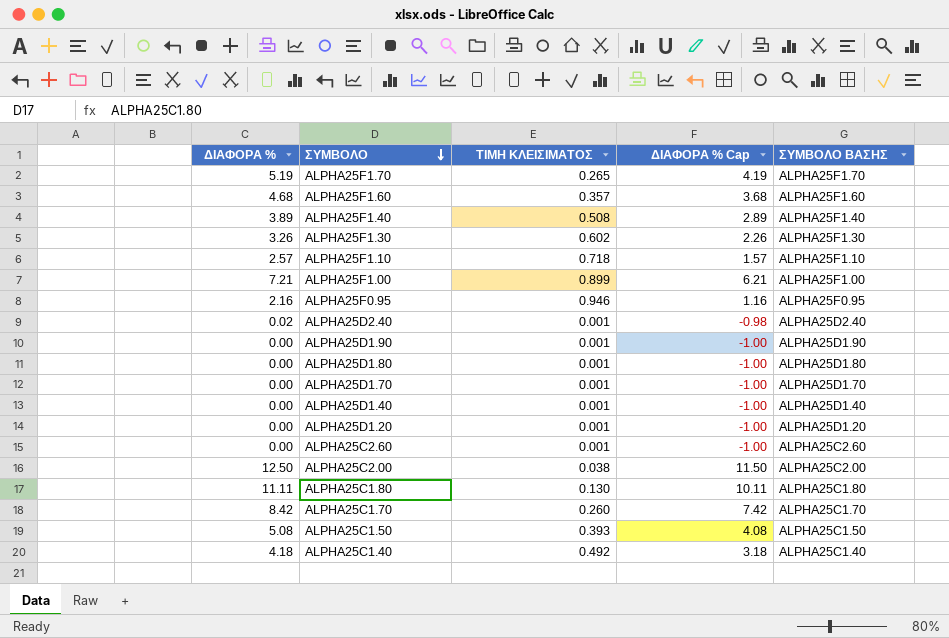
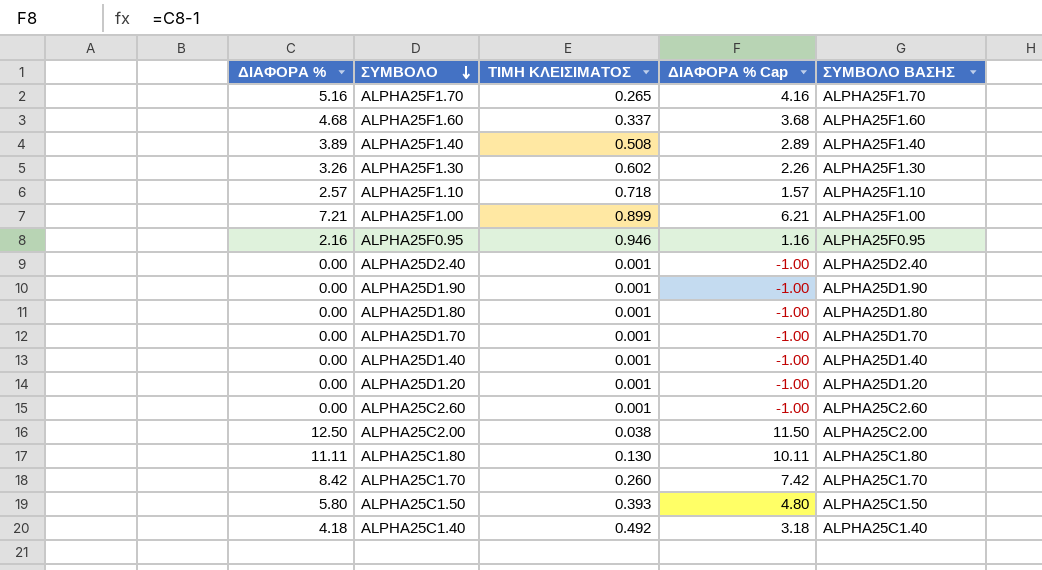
ALPHA25F1.70 | ΔΙΑΦΟΡΑ %: 5.19 -> 5.16
ALPHA25F1.70 | ΔΙΑΦΟΡΑ % Cap: 4.19 -> 4.16
ALPHA25F1.60 | ΤΙΜΗ ΚΛΕΙΣΙΜΑΤΟΣ: 0.357 -> 0.337
ALPHA25D2.40 | ΔΙΑΦΟΡΑ %: 0.02 -> 0.00
ALPHA25D2.40 | ΔΙΑΦΟΡΑ % Cap: -0.98 -> -1.00
ALPHA25C1.50 | ΔΙΑΦΟΡΑ %: 5.08 -> 5.80
ALPHA25C1.50 | ΔΙΑΦΟΡΑ % Cap: 4.08 -> 4.80

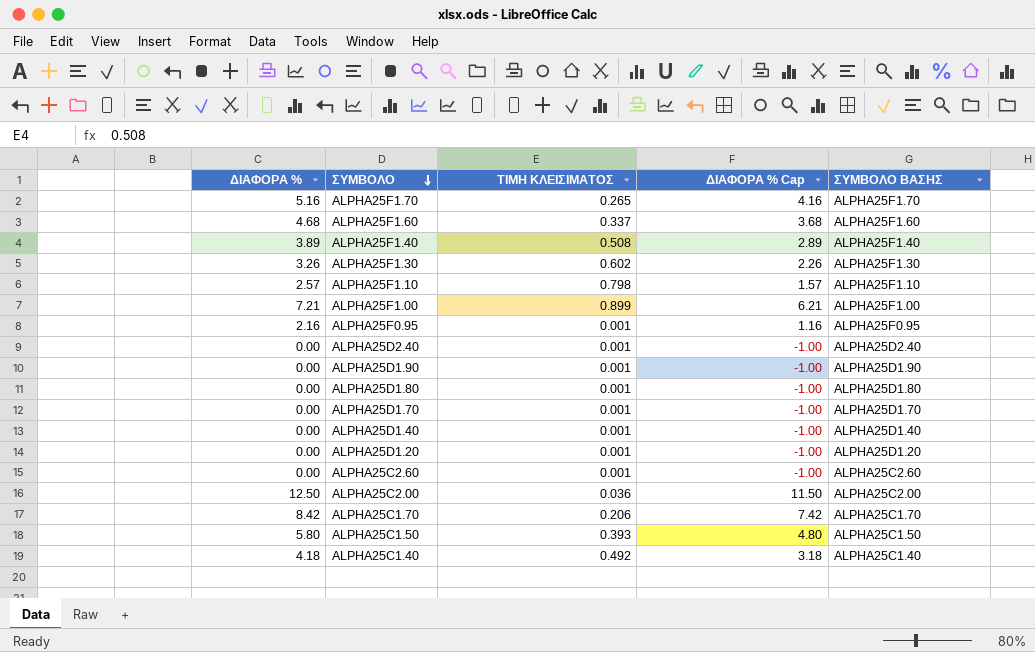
row ALPHA25C1.80: 11.11 | 0.130 | 10.11 | ALPHA25C1.80 -> none
ALPHA25F1.10 | ΤΙΜΗ ΚΛΕΙΣΙΜΑΤΟΣ: 0.718 -> 0.798
ALPHA25F0.95 | ΤΙΜΗ ΚΛΕΙΣΙΜΑΤΟΣ: 0.946 -> 0.001
ALPHA25C2.00 | ΤΙΜΗ ΚΛΕΙΣΙΜΑΤΟΣ: 0.038 -> 0.036
ALPHA25C1.70 | ΤΙΜΗ ΚΛΕΙΣΙΜΑΤΟΣ: 0.260 -> 0.206

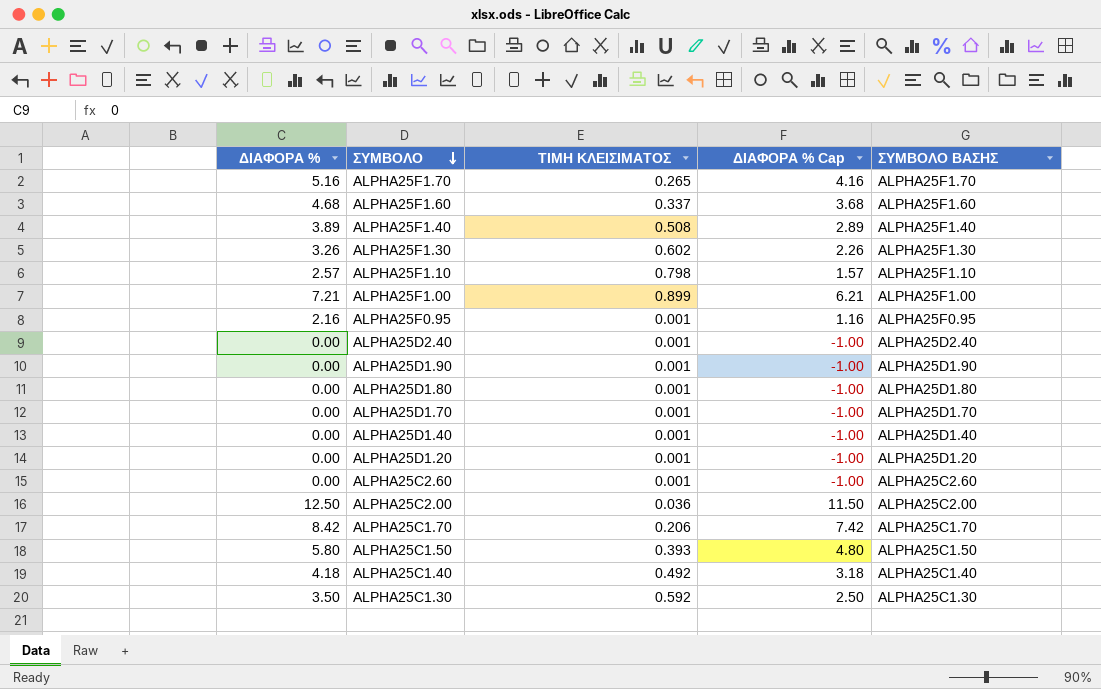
row ALPHA25C1.30: none -> 3.50 | 0.592 | 2.50 | ALPHA25C1.30

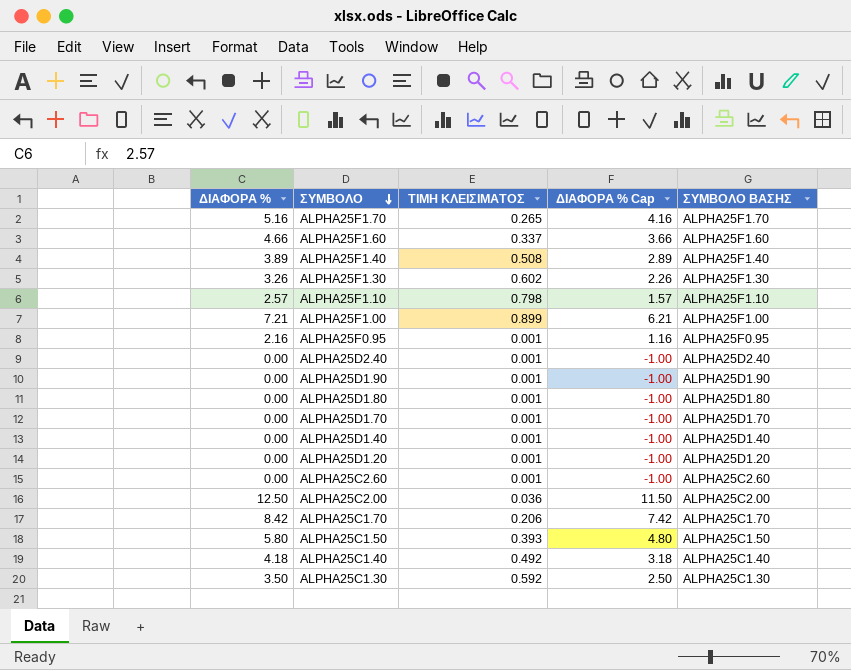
ALPHA25F1.60 | ΔΙΑΦΟΡΑ %: 4.68 -> 4.66
ALPHA25F1.60 | ΔΙΑΦΟΡΑ % Cap: 3.68 -> 3.66

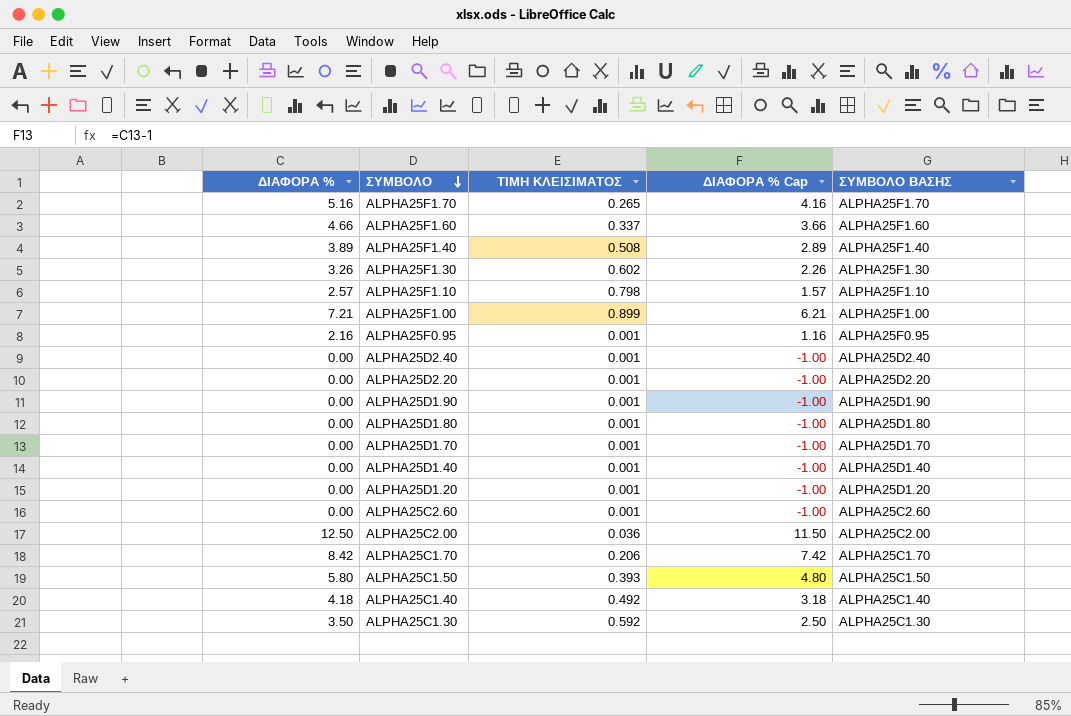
row ALPHA25D2.20: none -> 0.00 | 0.001 | -1.00 | ALPHA25D2.20

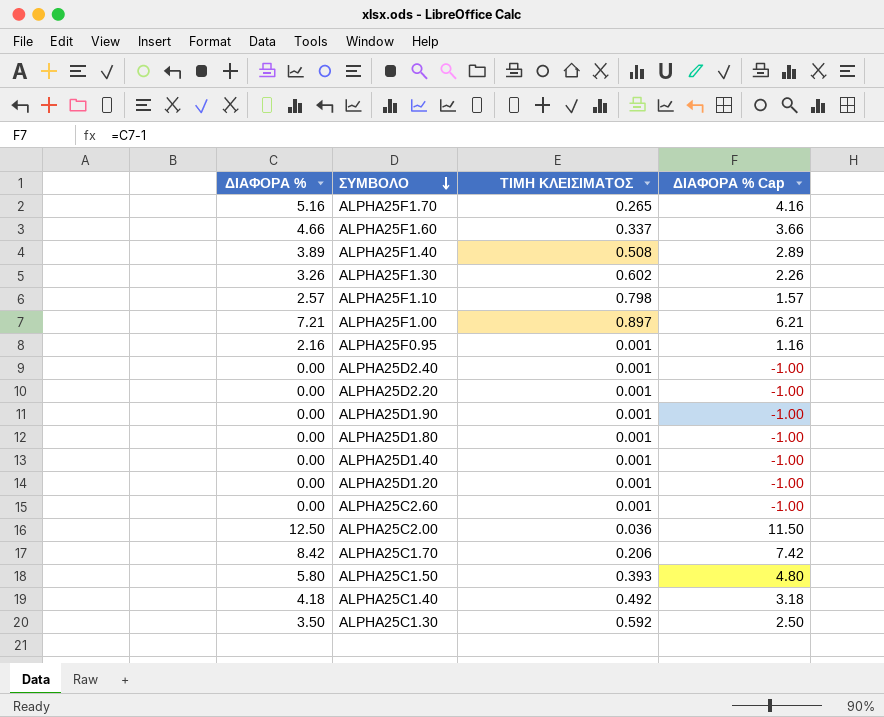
column ΣΥΜΒΟΛΟ ΒΑΣΗΣ | position: 5 -> none
row ALPHA25D1.70: 0.00 | 0.001 | -1.00 | ALPHA25D1.70 -> none
ALPHA25F1.00 | ΤΙΜΗ ΚΛΕΙΣΙΜΑΤΟΣ: 0.899 -> 0.897

